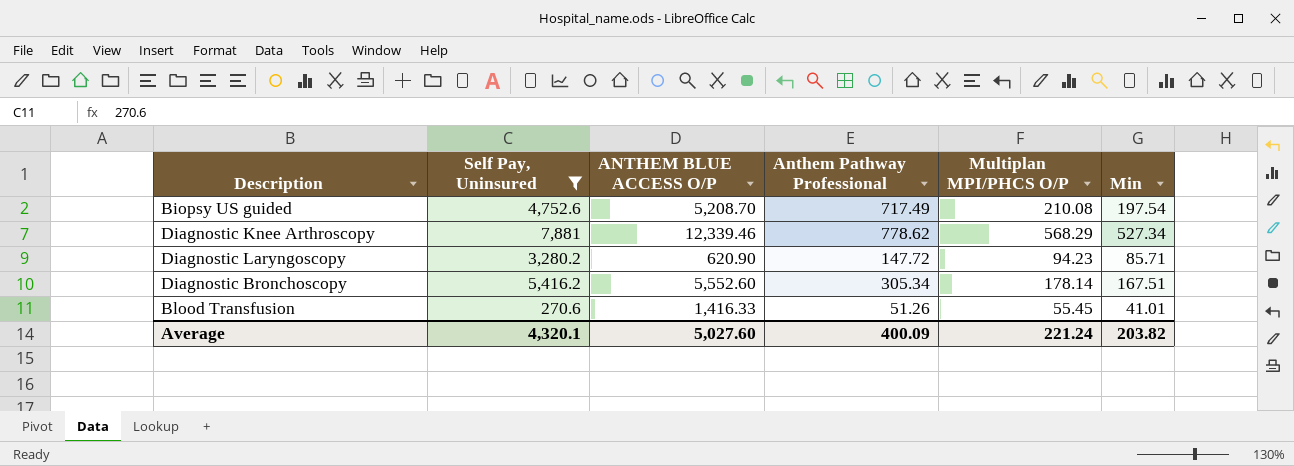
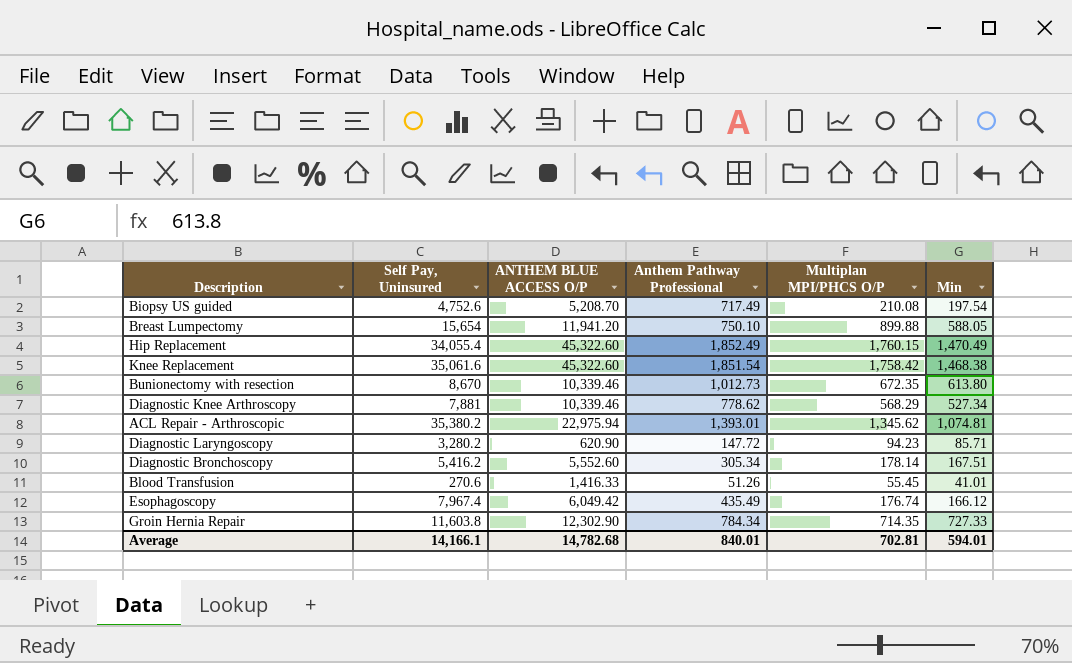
filter: Self Pay, Uninsured <= 7,881 -> none
Diagnostic Knee Arthroscopy | ANTHEM BLUE ACCESS O/P: 12,339.46 -> 10,339.46
Average | Self Pay, Uninsured: 4,320.1 -> 14,166.1
Average | ANTHEM BLUE ACCESS O/P: 5,027.60 -> 14,782.68
Average | Anthem Pathway Professional: 400.09 -> 840.01
Average | Multiplan MPI/PHCS O/P: 221.24 -> 702.81
Average | Min: 203.82 -> 594.01

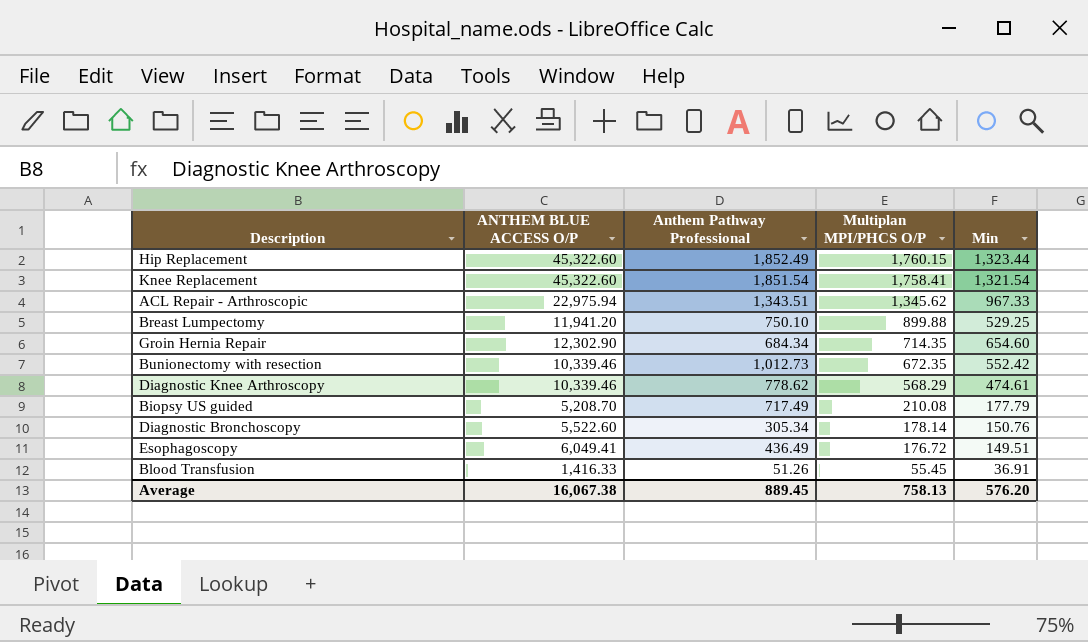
row order: none -> Multiplan MPI/PHCS O/P descending
column Self Pay, Uninsured | position: 2 -> none
row Diagnostic Laryngoscopy: 3,280.2 | 620.90 | 147.72 | 94.23 | 85.71 -> none
Hip Replacement | Min: 1,470.49 -> 1,323.44
Knee Replacement | Multiplan MPI/PHCS O/P: 1,758.42 -> 1,758.41
Knee Replacement | Min: 1,468.38 -> 1,321.54
ACL Repair - Arthroscopic | Anthem Pathway Professional: 1,393.01 -> 1,343.51
ACL Repair - Arthroscopic | Min: 1,074.81 -> 967.33
Breast Lumpectomy | Min: 588.05 -> 529.25
Groin Hernia Repair | Anthem Pathway Professional: 784.34 -> 684.34
Groin Hernia Repair | Min: 727.33 -> 654.60
Bunionectomy with resection | Min: 613.80 -> 552.42
Diagnostic Knee Arthroscopy | Min: 527.34 -> 474.61
Biopsy US guided | Min: 197.54 -> 177.79
Diagnostic Bronchoscopy | ANTHEM BLUE ACCESS O/P: 5,552.60 -> 5,522.60
Diagnostic Bronchoscopy | Min: 167.51 -> 150.76
Esophagoscopy | ANTHEM BLUE ACCESS O/P: 6,049.42 -> 6,049.41
Esophagoscopy | Anthem Pathway Professional: 435.49 -> 436.49
Esophagoscopy | Multiplan MPI/PHCS O/P: 176.74 -> 176.72
Esophagoscopy | Min: 166.12 -> 149.51
Blood Transfusion | Min: 41.01 -> 36.91
Average | ANTHEM BLUE ACCESS O/P: 14,782.68 -> 16,067.38
Average | Anthem Pathway Professional: 840.01 -> 889.45
Average | Multiplan MPI/PHCS O/P: 702.81 -> 758.13
Average | Min: 594.01 -> 576.20

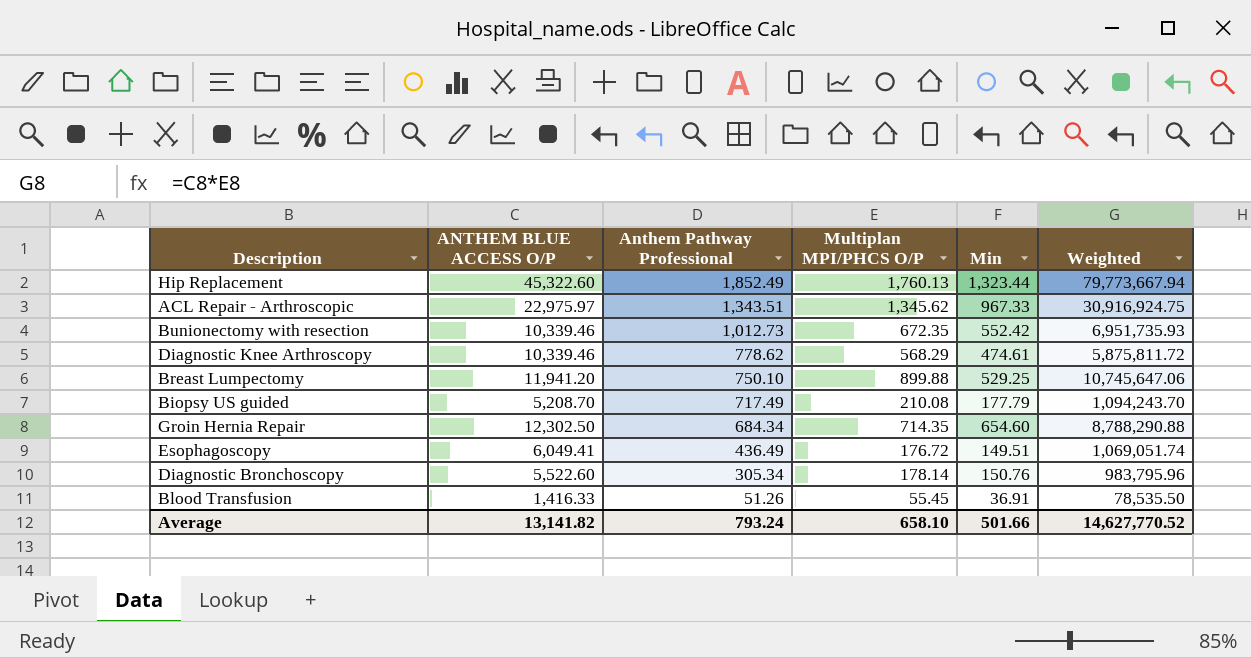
row order: Multiplan MPI/PHCS O/P descending -> Anthem Pathway Professional descending
column Weighted | formula: none -> [ANTHEM BLUE ACCESS O/P] * [Multiplan MPI/PHCS O/P]
row Knee Replacement: 45,322.60 | 1,851.54 | 1,758.41 | 1,321.54 -> none
Hip Replacement | Multiplan MPI/PHCS O/P: 1,760.15 -> 1,760.13
ACL Repair - Arthroscopic | ANTHEM BLUE ACCESS O/P: 22,975.94 -> 22,975.97
Groin Hernia Repair | ANTHEM BLUE ACCESS O/P: 12,302.90 -> 12,302.50
Average | ANTHEM BLUE ACCESS O/P: 16,067.38 -> 13,141.82
Average | Anthem Pathway Professional: 889.45 -> 793.24
Average | Multiplan MPI/PHCS O/P: 758.13 -> 658.10
Average | Min: 576.20 -> 501.66

